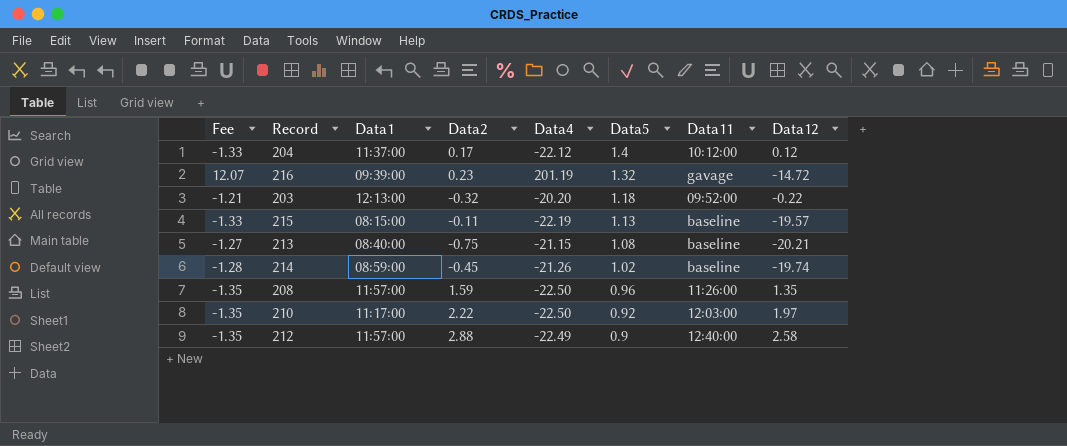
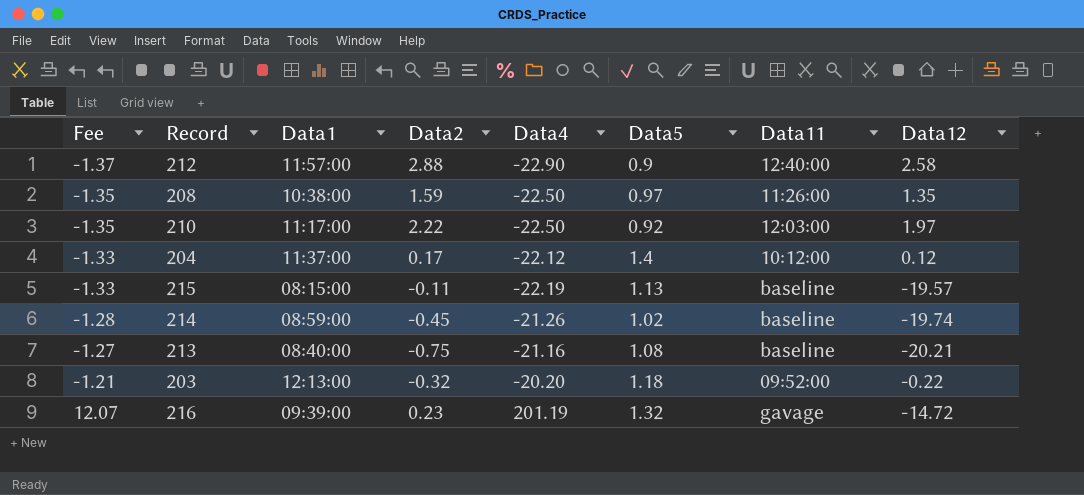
row order: Data5 descending -> Fee ascending
212 | Fee: -1.35 -> -1.37
212 | Data4: -22.49 -> -22.90
208 | Data1: 11:57:00 -> 10:38:00
208 | Data5: 0.96 -> 0.97
213 | Data4: -21.15 -> -21.16

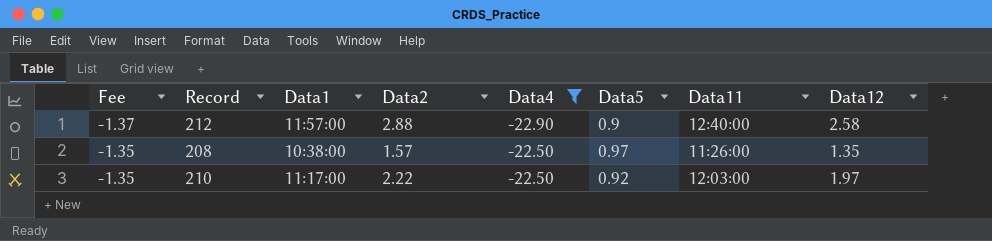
filter: none -> Data4 <= -22.50
208 | Data2: 1.59 -> 1.57

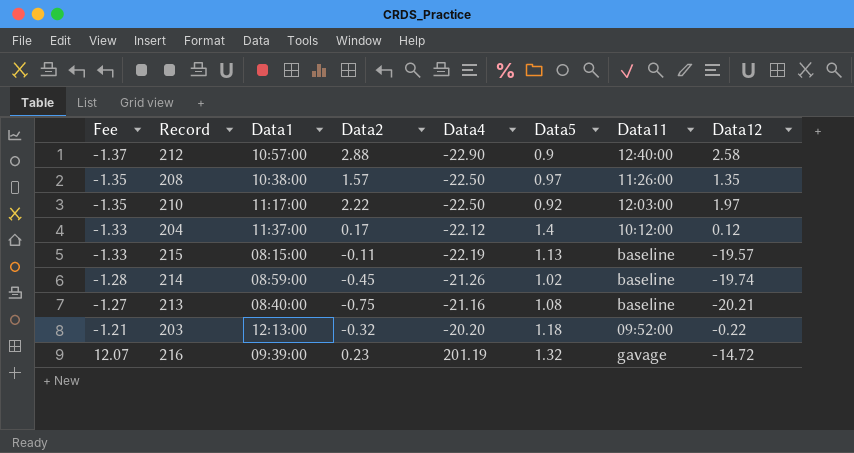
filter: Data4 <= -22.50 -> none
212 | Data1: 11:57:00 -> 10:57:00

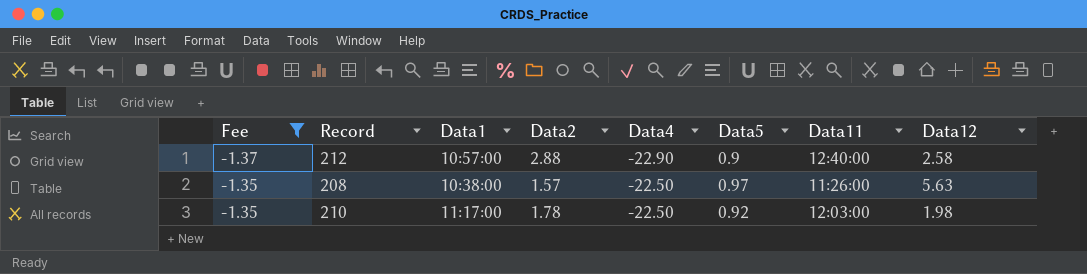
filter: none -> Fee <= -1.35
208 | Data12: 1.35 -> 5.63
210 | Data2: 2.22 -> 1.78
210 | Data12: 1.97 -> 1.98

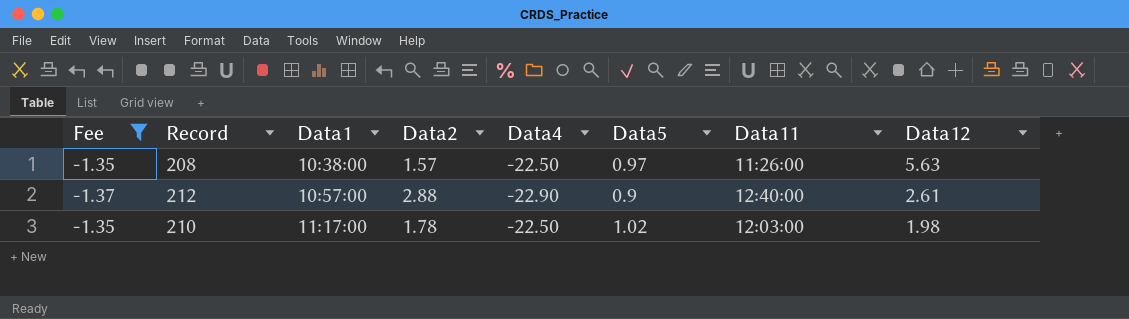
row order: Fee ascending -> Data1 ascending
212 | Data12: 2.58 -> 2.61
210 | Data5: 0.92 -> 1.02

